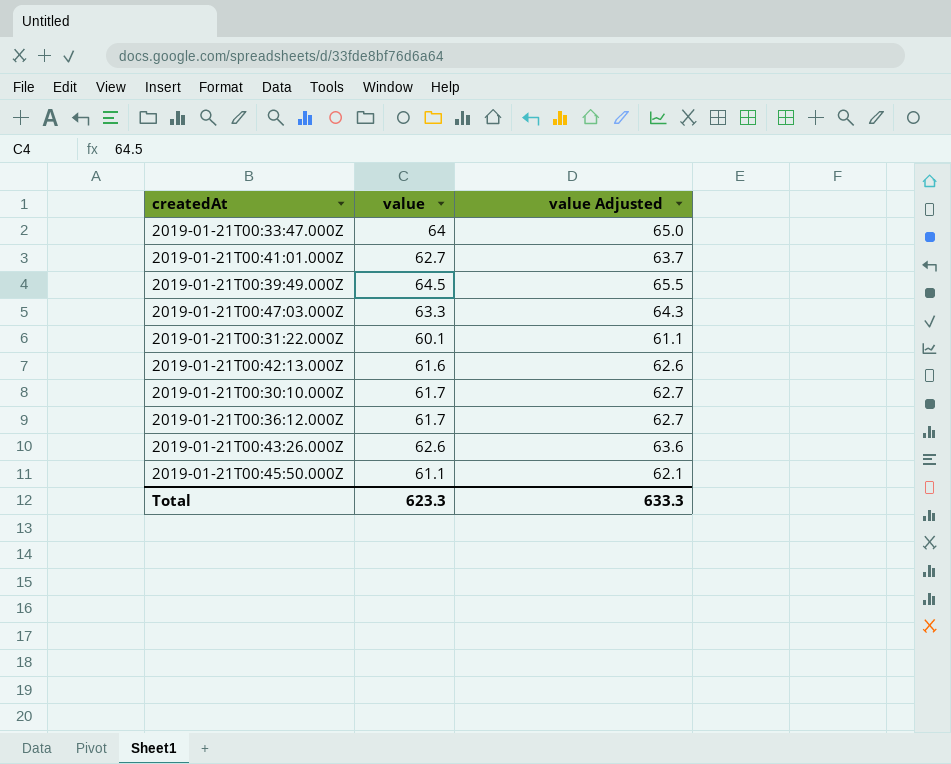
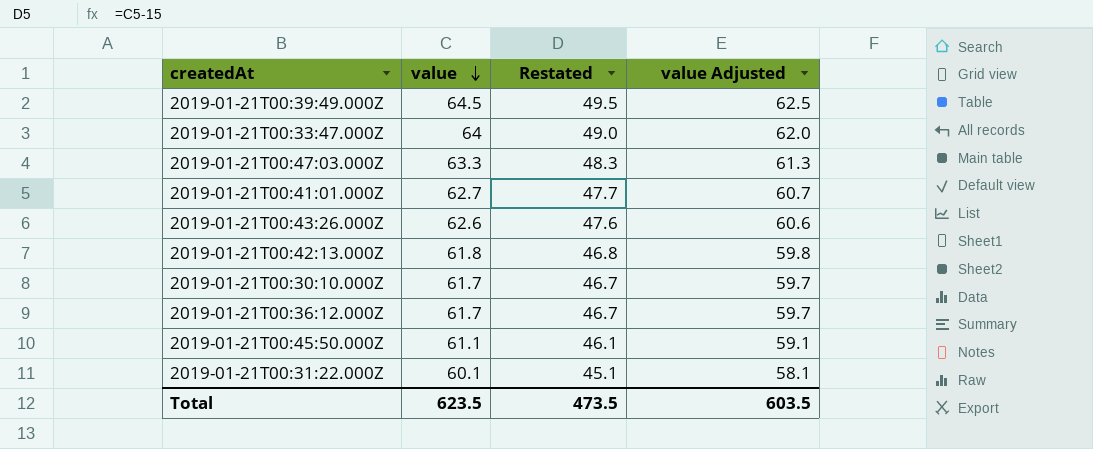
row order: none -> value descending
column Restated | formula: none -> [value] - 15
column value Adjusted | formula: [value] + 1 -> [value] - 2
2019-01-21T00:42:13.000Z | value: 61.6 -> 61.8
Total | value: 623.3 -> 623.5
Total | value Adjusted: 633.3 -> 603.5

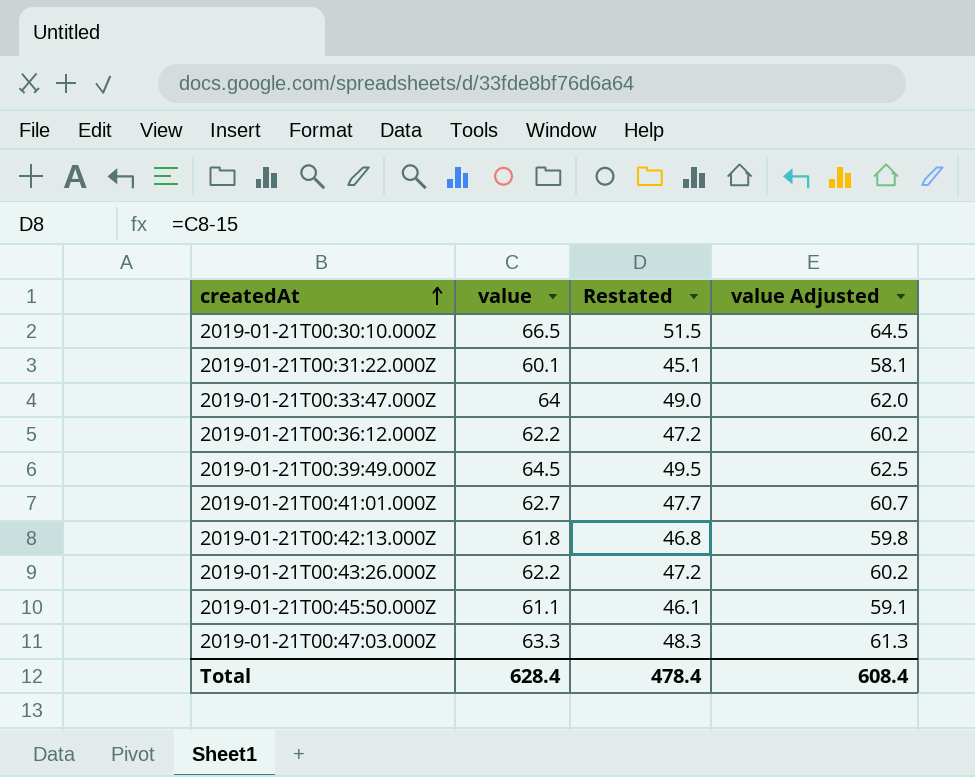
row order: value descending -> createdAt ascending
2019-01-21T00:30:10.000Z | value: 61.7 -> 66.5
2019-01-21T00:30:10.000Z | Restated: 46.7 -> 51.5
2019-01-21T00:30:10.000Z | value Adjusted: 59.7 -> 64.5
2019-01-21T00:36:12.000Z | value: 61.7 -> 62.2
2019-01-21T00:36:12.000Z | Restated: 46.7 -> 47.2
2019-01-21T00:36:12.000Z | value Adjusted: 59.7 -> 60.2
2019-01-21T00:43:26.000Z | value: 62.6 -> 62.2
2019-01-21T00:43:26.000Z | Restated: 47.6 -> 47.2
2019-01-21T00:43:26.000Z | value Adjusted: 60.6 -> 60.2
Total | value: 623.5 -> 628.4
Total | Restated: 473.5 -> 478.4
Total | value Adjusted: 603.5 -> 608.4

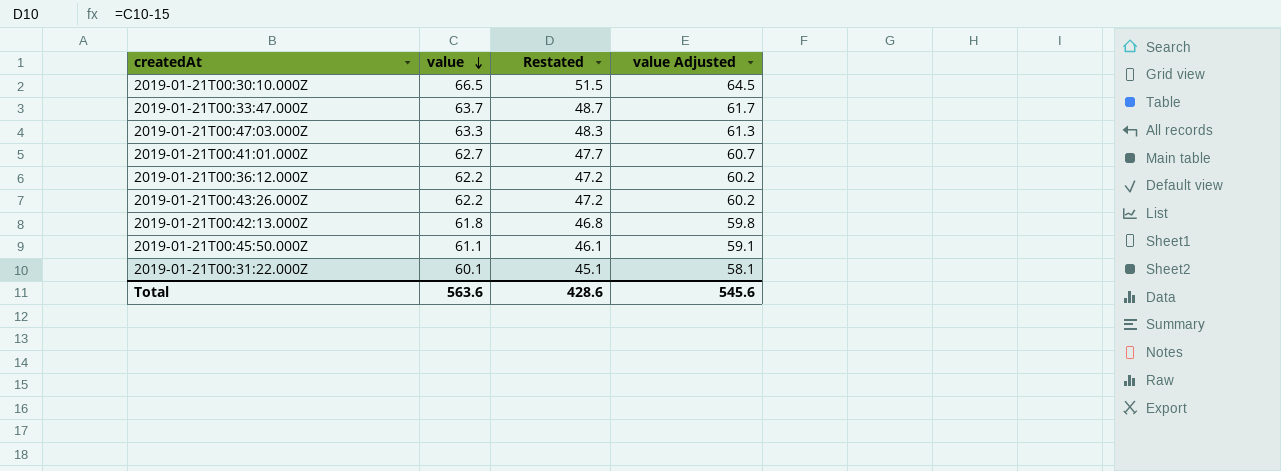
row order: createdAt ascending -> value descending
row 2019-01-21T00:39:49.000Z: 64.5 | 49.5 | 62.5 -> none
2019-01-21T00:33:47.000Z | value: 64 -> 63.7
2019-01-21T00:33:47.000Z | Restated: 49.0 -> 48.7
2019-01-21T00:33:47.000Z | value Adjusted: 62.0 -> 61.7
Total | value: 628.4 -> 563.6
Total | Restated: 478.4 -> 428.6
Total | value Adjusted: 608.4 -> 545.6

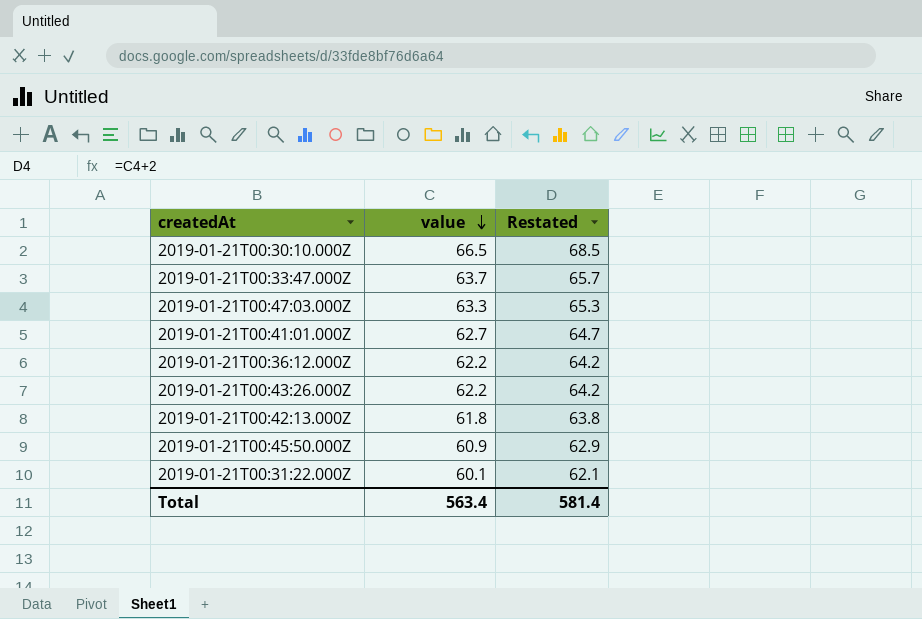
column value Adjusted | formula: [value] - 2 -> none
column Restated | formula: [value] - 15 -> [value] + 2
2019-01-21T00:45:50.000Z | value: 61.1 -> 60.9
Total | value: 563.6 -> 563.4
Total | Restated: 428.6 -> 581.4

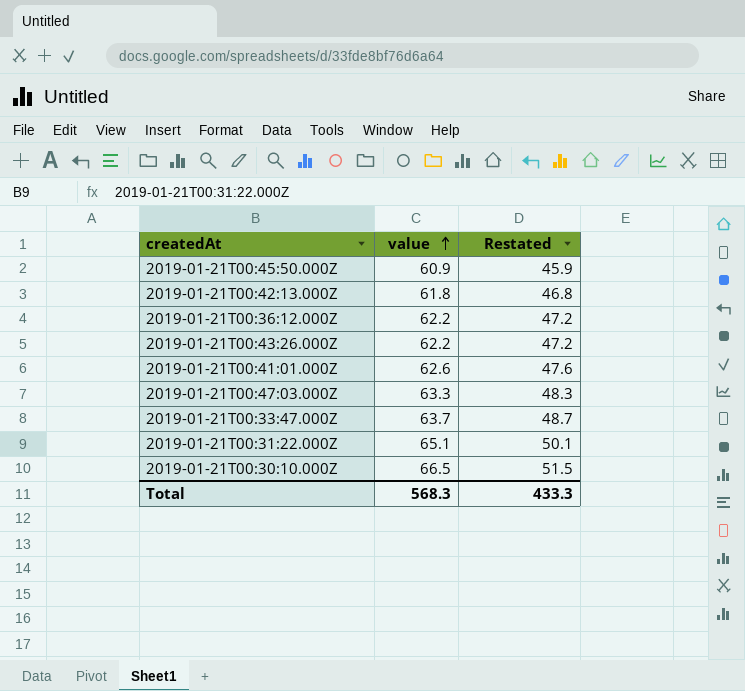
row order: value descending -> value ascending
column Restated | formula: [value] + 2 -> [value] - 15
2019-01-21T00:41:01.000Z | value: 62.7 -> 62.6
2019-01-21T00:31:22.000Z | value: 60.1 -> 65.1
Total | value: 563.4 -> 568.3
Total | Restated: 581.4 -> 433.3

